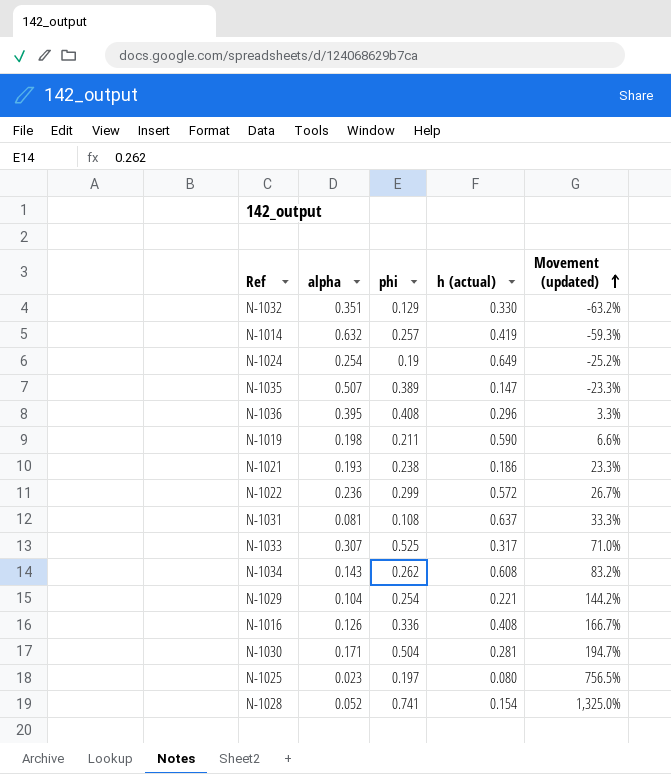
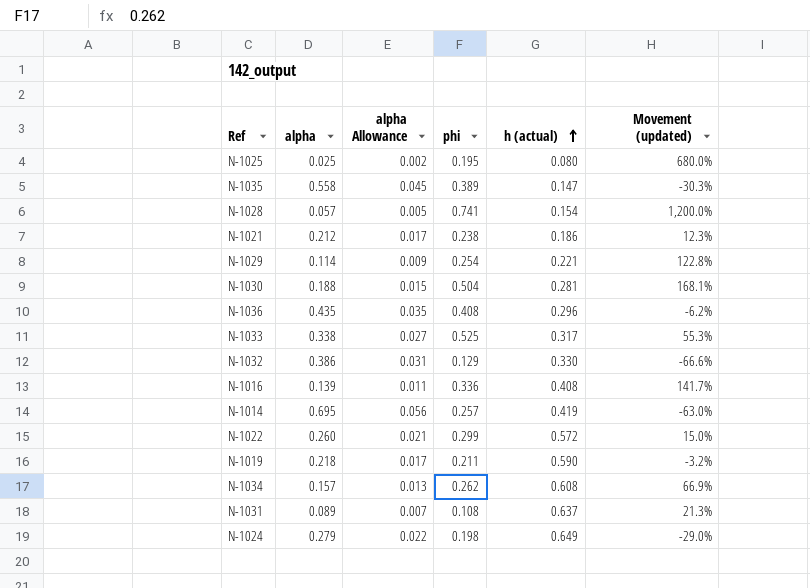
row order: Movement (updated) ascending -> h (actual) ascending
column alpha Allowance | formula: none -> [alpha] * 0.08
N-1025 | alpha: 0.023 -> 0.025
N-1025 | phi: 0.197 -> 0.195
N-1025 | Movement (updated): 756.5% -> 680.0%
N-1035 | alpha: 0.507 -> 0.558
N-1035 | Movement (updated): -23.3% -> -30.3%
N-1028 | alpha: 0.052 -> 0.057
N-1028 | Movement (updated): 1,325.0% -> 1,200.0%
N-1021 | alpha: 0.193 -> 0.212
N-1021 | Movement (updated): 23.3% -> 12.3%
N-1029 | alpha: 0.104 -> 0.114
N-1029 | Movement (updated): 144.2% -> 122.8%
N-1030 | alpha: 0.171 -> 0.188
N-1030 | Movement (updated): 194.7% -> 168.1%
N-1036 | alpha: 0.395 -> 0.435
N-1036 | Movement (updated): 3.3% -> -6.2%
N-1033 | alpha: 0.307 -> 0.338
N-1033 | Movement (updated): 71.0% -> 55.3%
N-1032 | alpha: 0.351 -> 0.386
N-1032 | Movement (updated): -63.2% -> -66.6%
N-1016 | alpha: 0.126 -> 0.139
N-1016 | Movement (updated): 166.7% -> 141.7%
N-1014 | alpha: 0.632 -> 0.695
N-1014 | Movement (updated): -59.3% -> -63.0%
N-1022 | alpha: 0.236 -> 0.260
N-1022 | Movement (updated): 26.7% -> 15.0%
N-1019 | alpha: 0.198 -> 0.218
N-1019 | Movement (updated): 6.6% -> -3.2%
N-1034 | alpha: 0.143 -> 0.157
N-1034 | Movement (updated): 83.2% -> 66.9%
N-1031 | alpha: 0.081 -> 0.089
N-1031 | Movement (updated): 33.3% -> 21.3%
N-1024 | alpha: 0.254 -> 0.279
N-1024 | phi: 0.19 -> 0.198
N-1024 | Movement (updated): -25.2% -> -29.0%

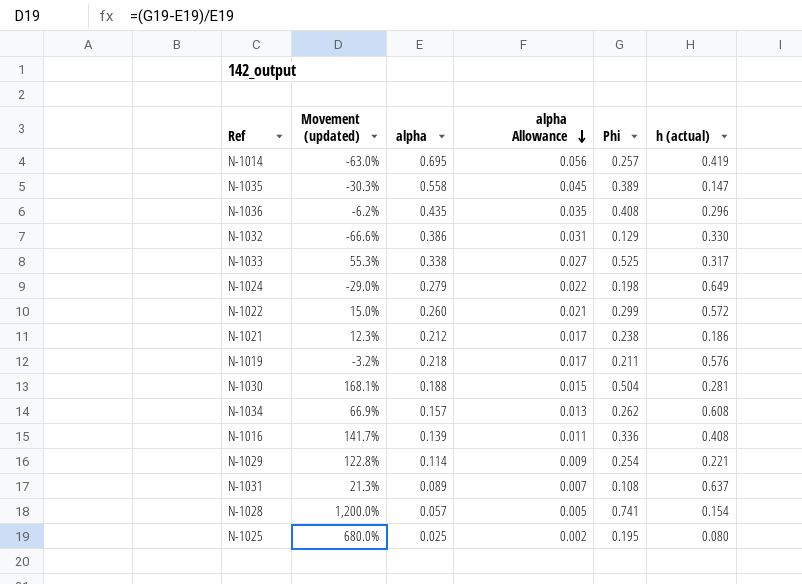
row order: h (actual) ascending -> alpha Allowance descending
column Movement (updated) | position: 6 -> 2
column name: phi -> Phi
N-1019 | h (actual): 0.590 -> 0.576

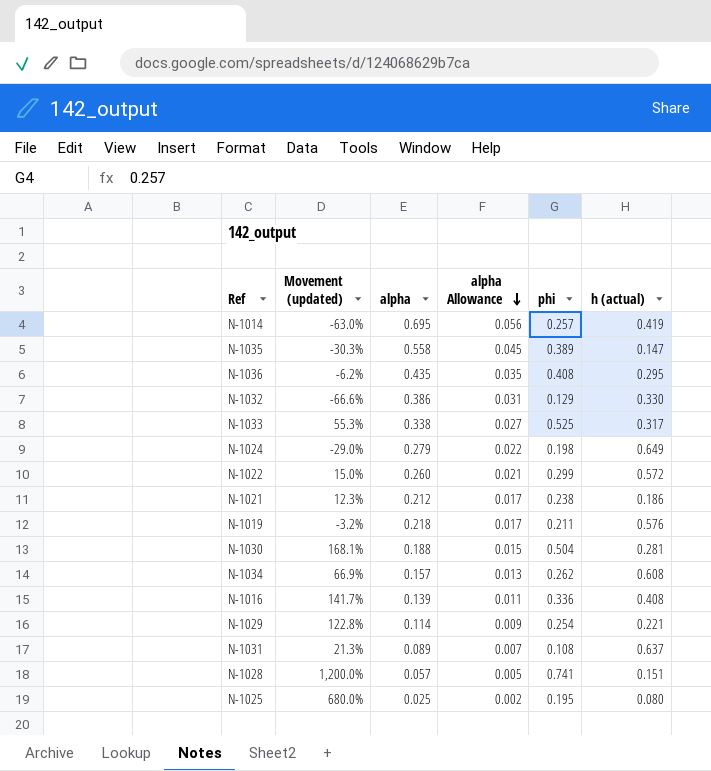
column name: Phi -> phi
N-1036 | h (actual): 0.296 -> 0.295
N-1028 | h (actual): 0.154 -> 0.151

